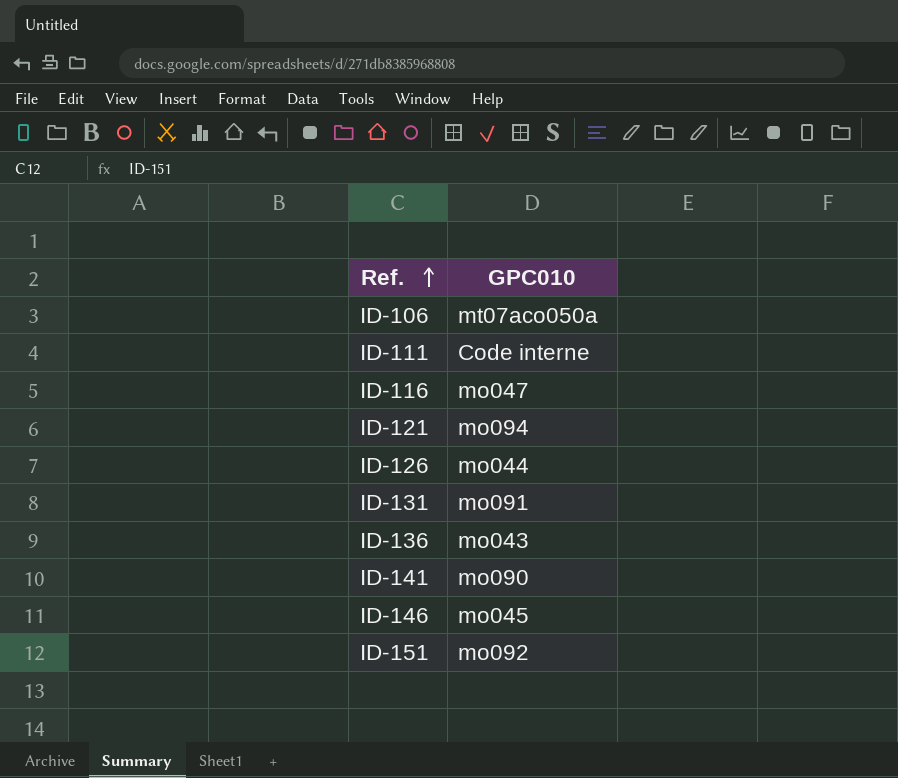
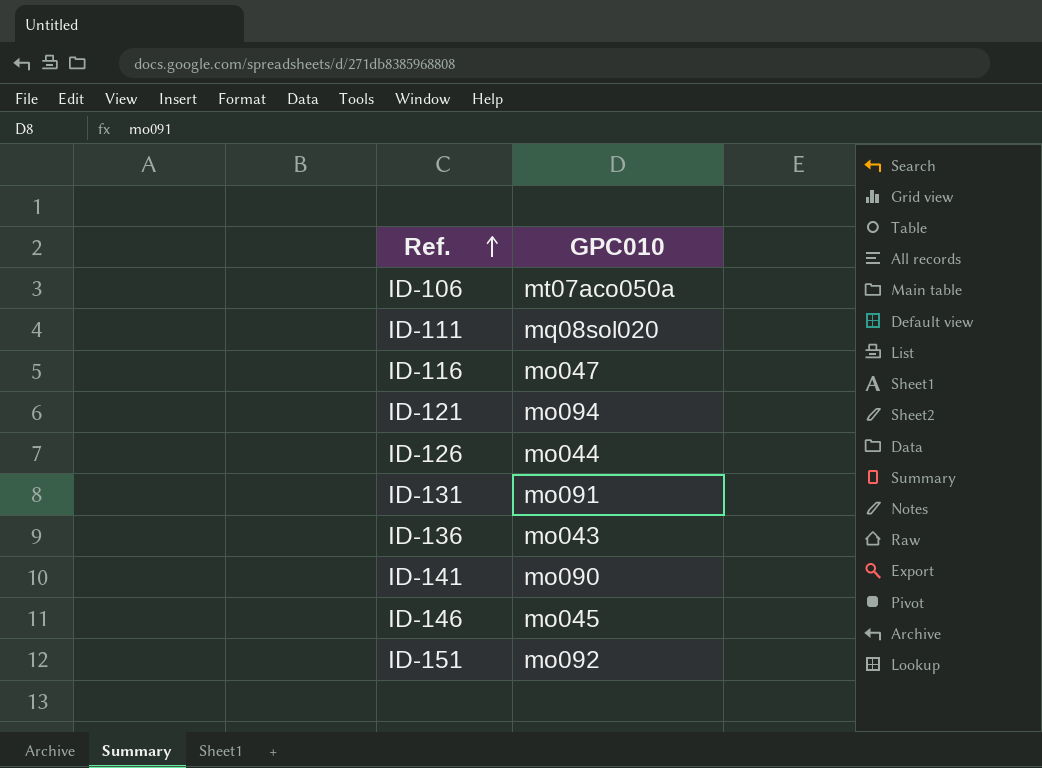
ID-111 | GPC010: Code interne -> mq08sol020

